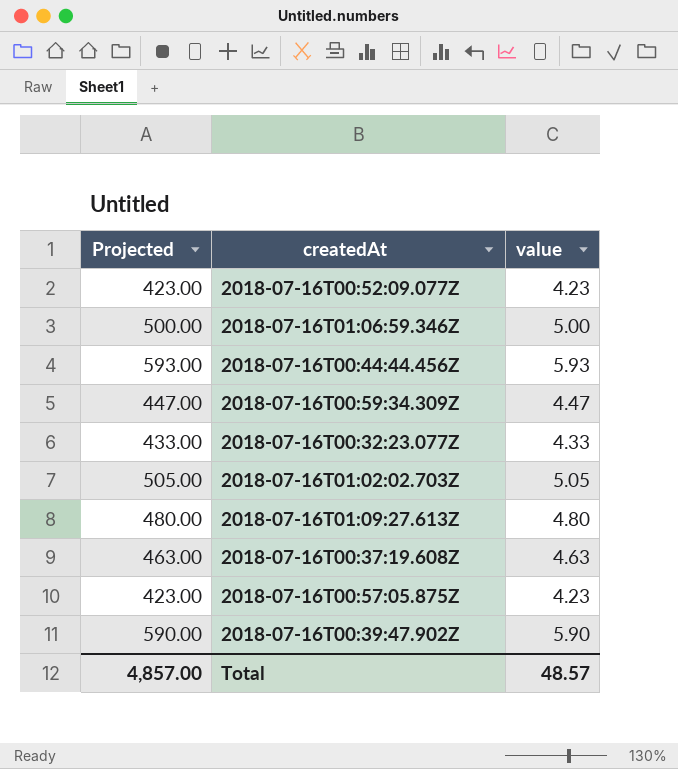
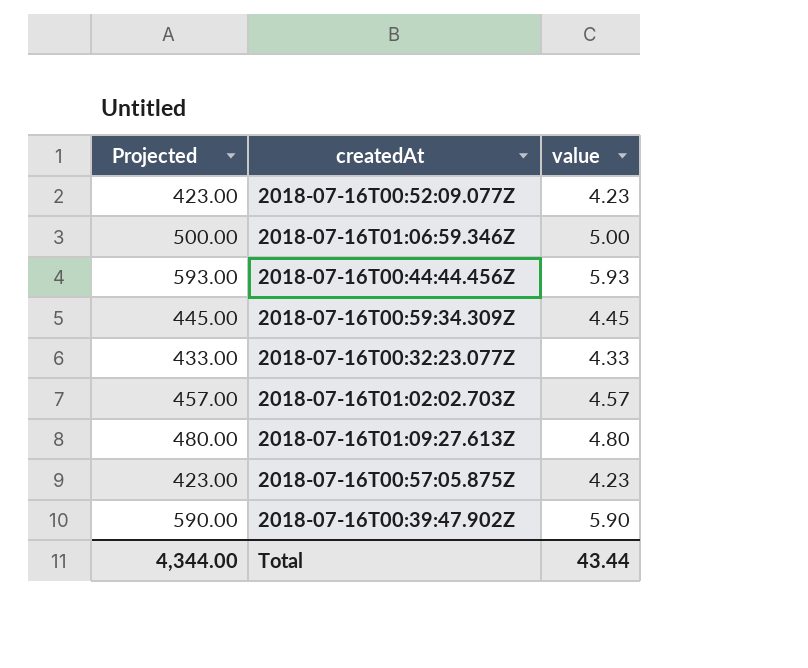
row 2018-07-16T00:37:19.608Z: 463.00 | 4.63 -> none
2018-07-16T00:59:34.309Z | Projected: 447.00 -> 445.00
2018-07-16T00:59:34.309Z | value: 4.47 -> 4.45
2018-07-16T01:02:02.703Z | Projected: 505.00 -> 457.00
2018-07-16T01:02:02.703Z | value: 5.05 -> 4.57
Total | Projected: 4,857.00 -> 4,344.00
Total | value: 48.57 -> 43.44

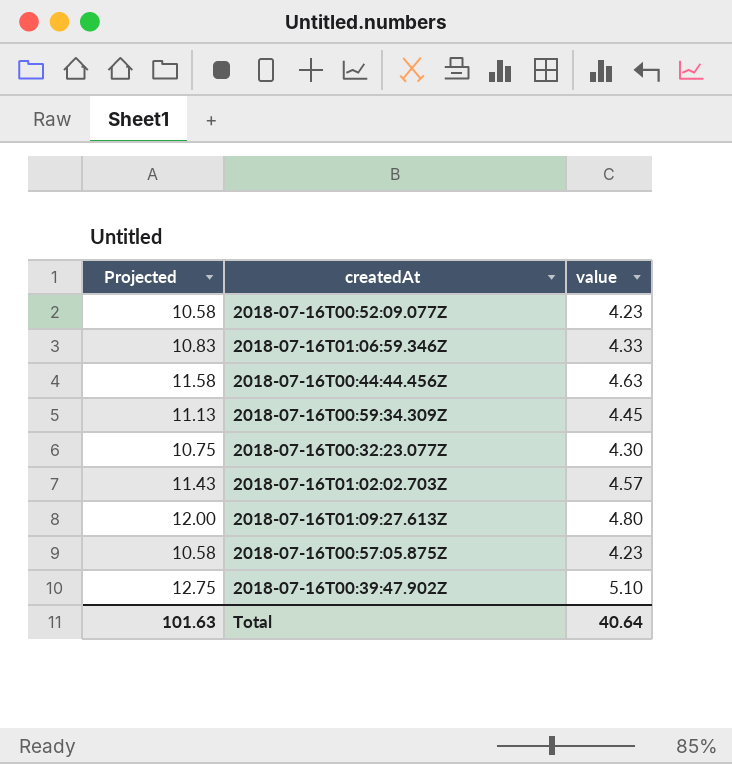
column Projected | formula: [value] * 100 -> [value] * 2.5
2018-07-16T01:06:59.346Z | value: 5.00 -> 4.33
2018-07-16T00:44:44.456Z | value: 5.93 -> 4.63
2018-07-16T00:32:23.077Z | value: 4.33 -> 4.30
2018-07-16T00:39:47.902Z | value: 5.90 -> 5.10
Total | Projected: 4,344.00 -> 101.63
Total | value: 43.44 -> 40.64

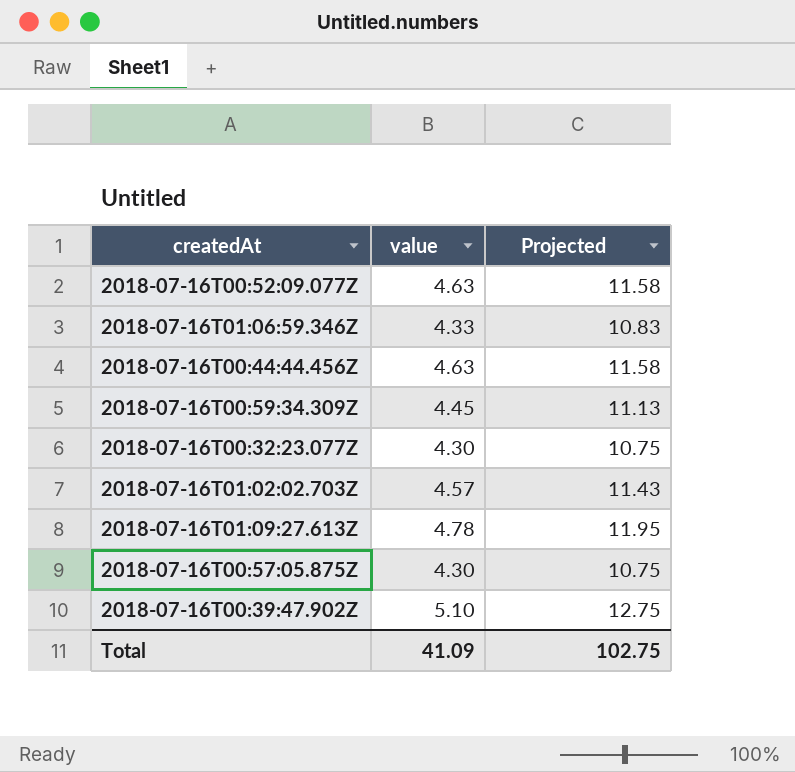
column Projected | position: 1 -> 3
2018-07-16T00:52:09.077Z | value: 4.23 -> 4.63
2018-07-16T00:52:09.077Z | Projected: 10.58 -> 11.58
2018-07-16T01:09:27.613Z | value: 4.80 -> 4.78
2018-07-16T01:09:27.613Z | Projected: 12.00 -> 11.95
2018-07-16T00:57:05.875Z | value: 4.23 -> 4.30
2018-07-16T00:57:05.875Z | Projected: 10.58 -> 10.75
Total | value: 40.64 -> 41.09
Total | Projected: 101.63 -> 102.75

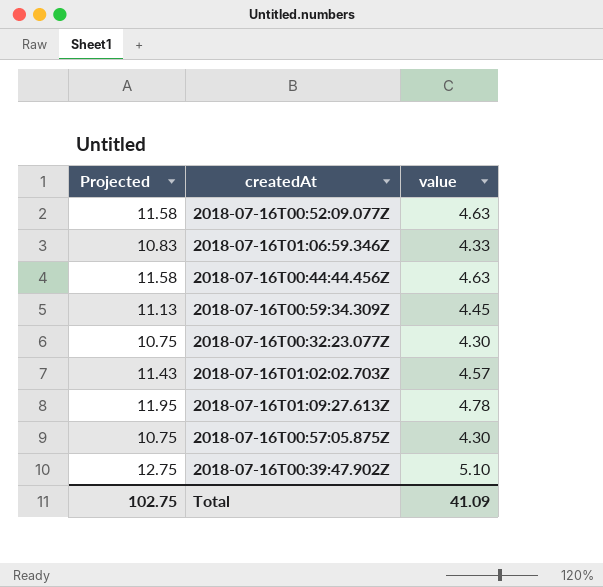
column Projected | position: 3 -> 1

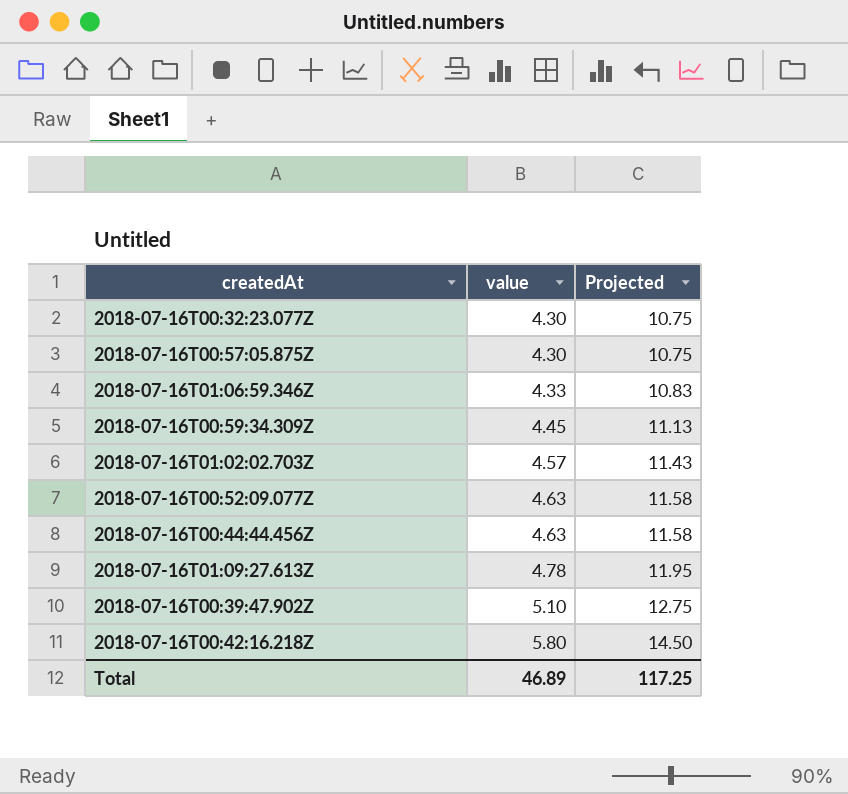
row order: none -> value ascending
column Projected | position: 1 -> 3
row 2018-07-16T00:42:16.218Z: none -> 5.80 | 14.50
Total | value: 41.09 -> 46.89
Total | Projected: 102.75 -> 117.25

